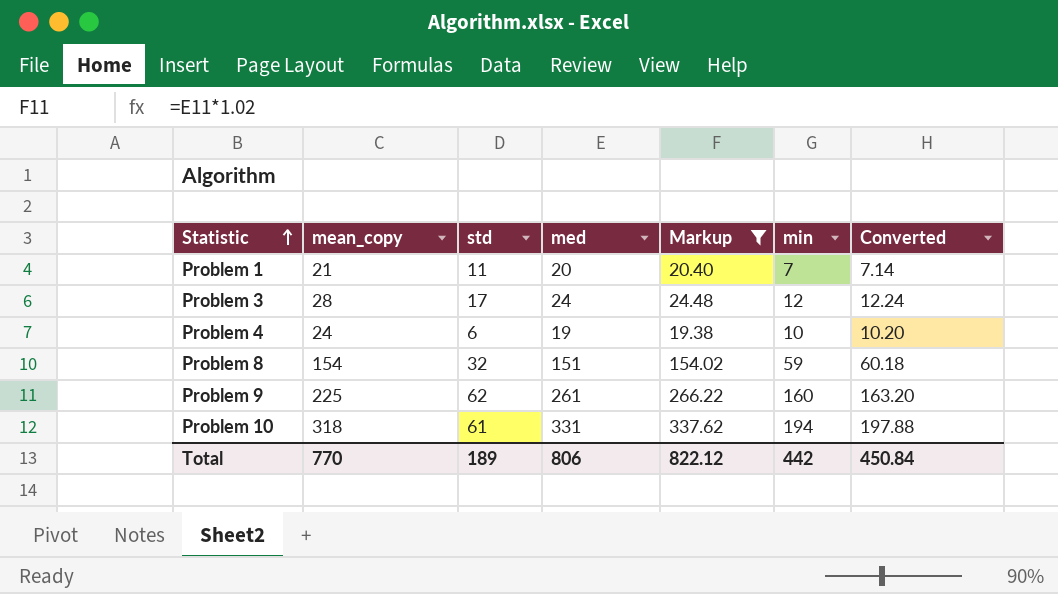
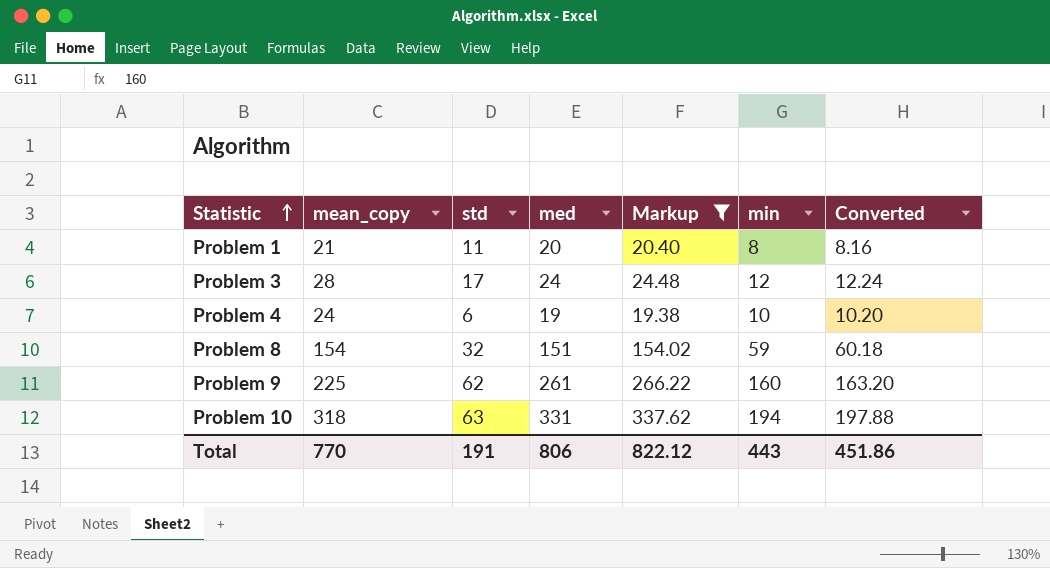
Problem 1 | min: 7 -> 8
Problem 1 | Converted: 7.14 -> 8.16
Problem 10 | std: 61 -> 63
Total | std: 189 -> 191
Total | min: 442 -> 443
Total | Converted: 450.84 -> 451.86

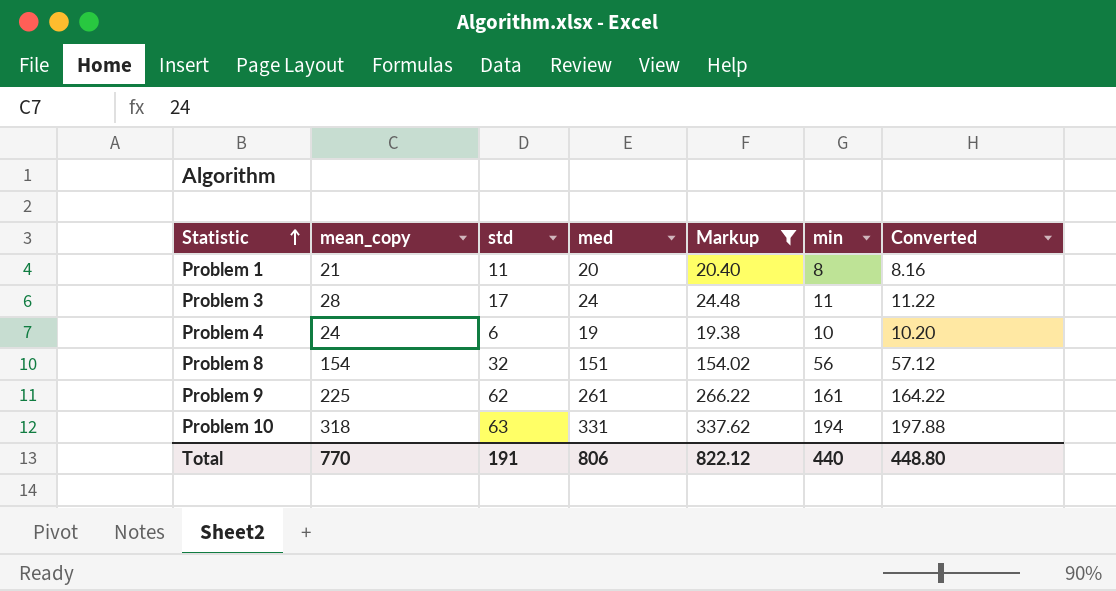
Problem 3 | min: 12 -> 11
Problem 3 | Converted: 12.24 -> 11.22
Problem 8 | min: 59 -> 56
Problem 8 | Converted: 60.18 -> 57.12
Problem 9 | min: 160 -> 161
Problem 9 | Converted: 163.20 -> 164.22
Total | min: 443 -> 440
Total | Converted: 451.86 -> 448.80

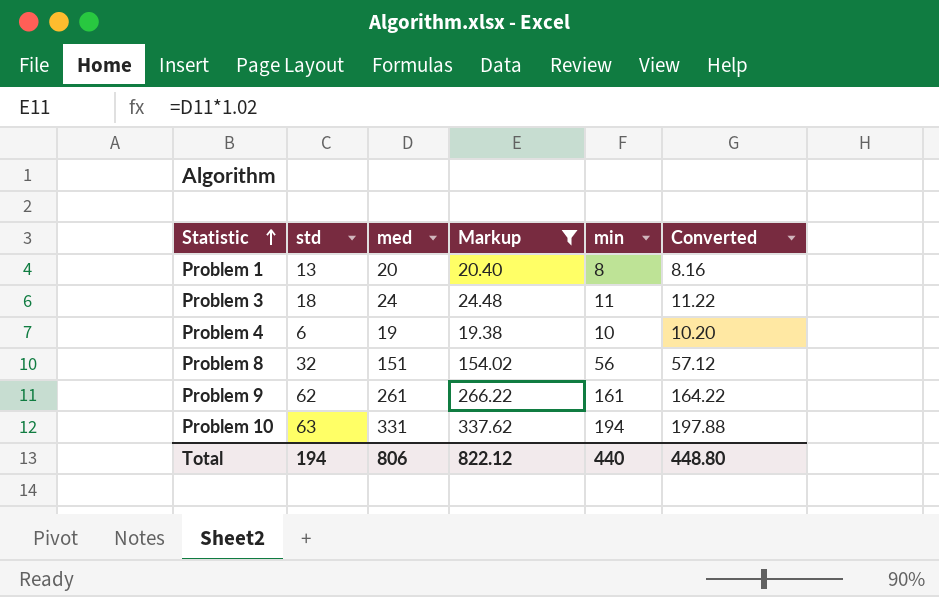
column mean_copy | position: 2 -> none
Problem 1 | std: 11 -> 13
Problem 3 | std: 17 -> 18
Total | std: 191 -> 194

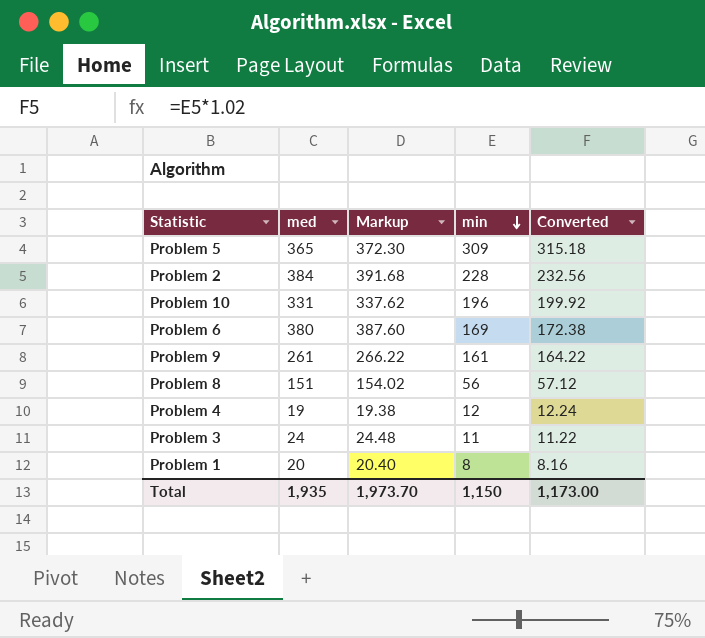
filter: Markup <= 337.62 -> none
row order: Statistic ascending -> min descending
column std | position: 2 -> none
Problem 10 | min: 194 -> 196
Problem 10 | Converted: 197.88 -> 199.92
Problem 4 | min: 10 -> 12
Problem 4 | Converted: 10.20 -> 12.24
Total | med: 806 -> 1,935
Total | Markup: 822.12 -> 1,973.70
Total | min: 440 -> 1,150
Total | Converted: 448.80 -> 1,173.00

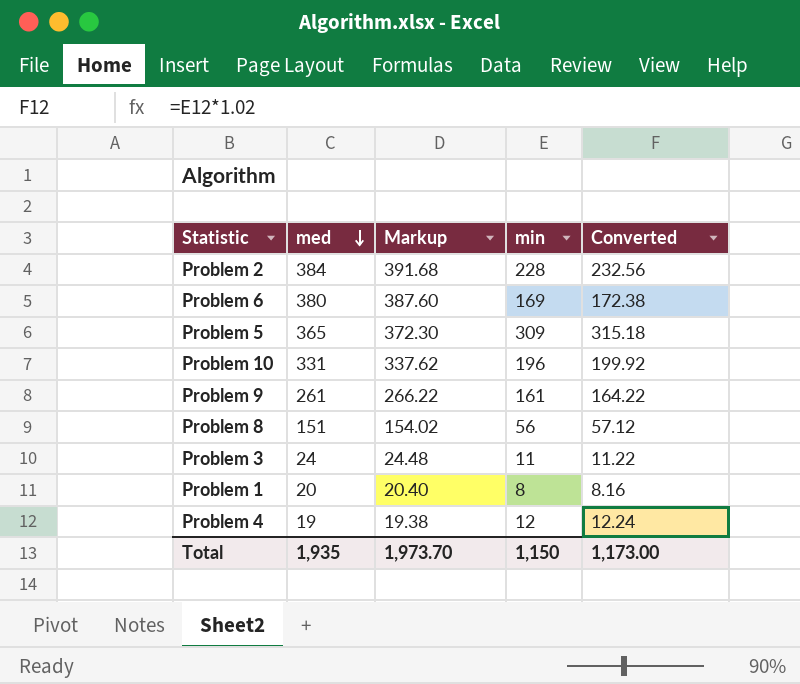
row order: min descending -> med descending

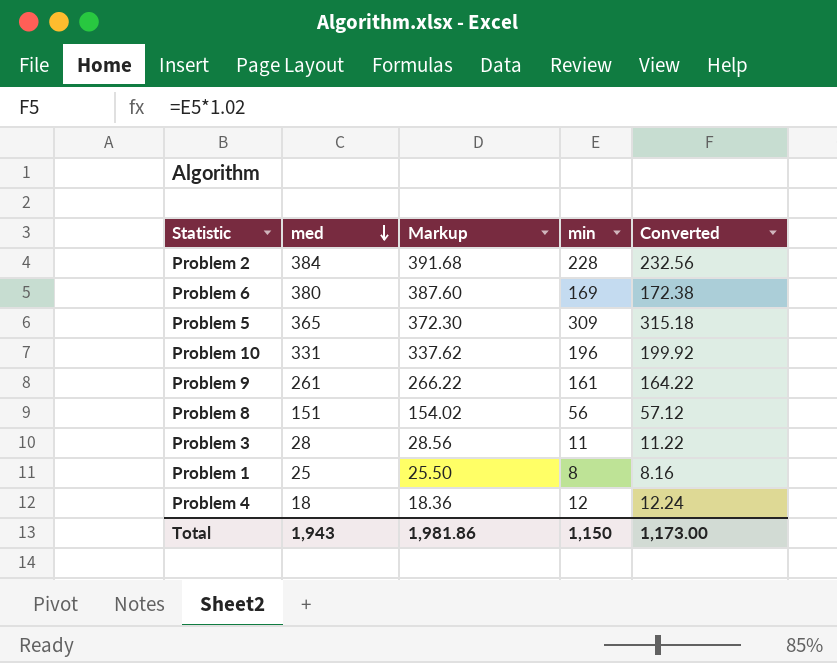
Problem 3 | med: 24 -> 28
Problem 3 | Markup: 24.48 -> 28.56
Problem 1 | med: 20 -> 25
Problem 1 | Markup: 20.40 -> 25.50
Problem 4 | med: 19 -> 18
Problem 4 | Markup: 19.38 -> 18.36
Total | med: 1,935 -> 1,943
Total | Markup: 1,973.70 -> 1,981.86

